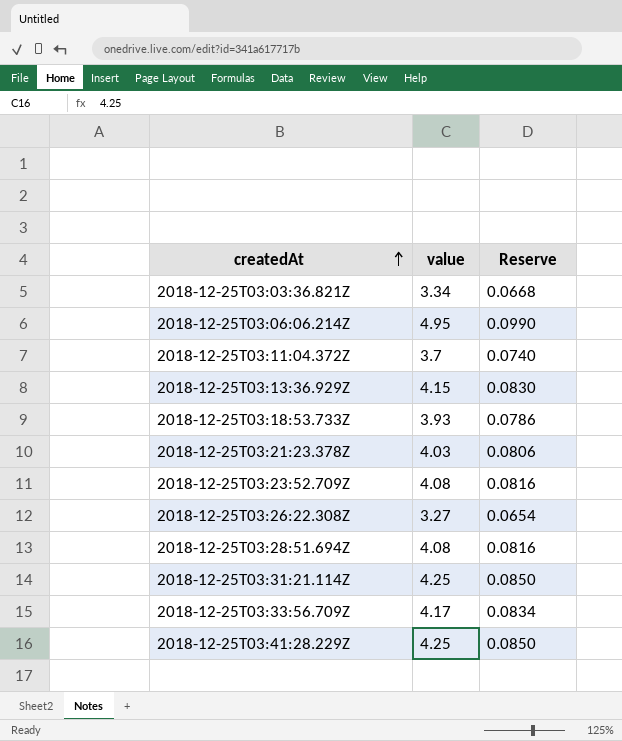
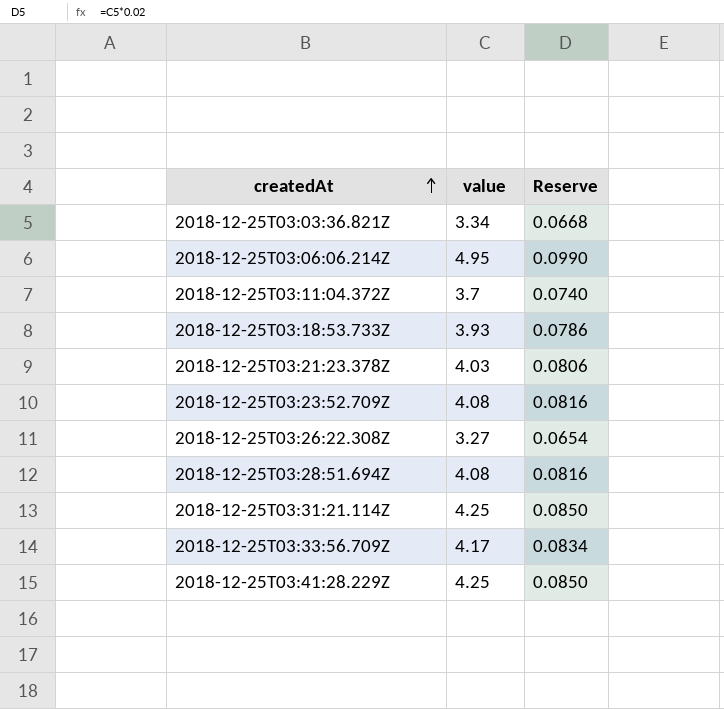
row 2018-12-25T03:13:36.929Z: 4.15 | 0.0830 -> none

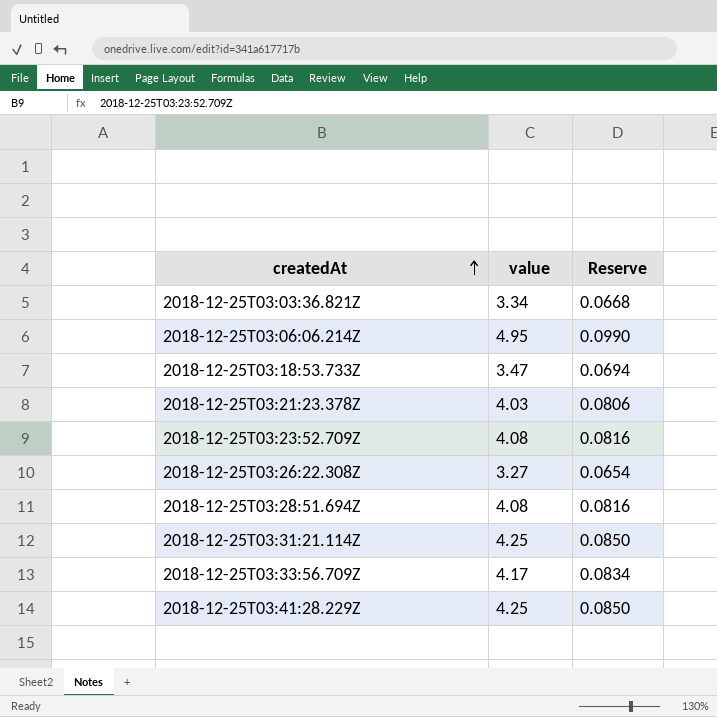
row 2018-12-25T03:11:04.372Z: 3.7 | 0.0740 -> none
2018-12-25T03:18:53.733Z | value: 3.93 -> 3.47
2018-12-25T03:18:53.733Z | Reserve: 0.0786 -> 0.0694

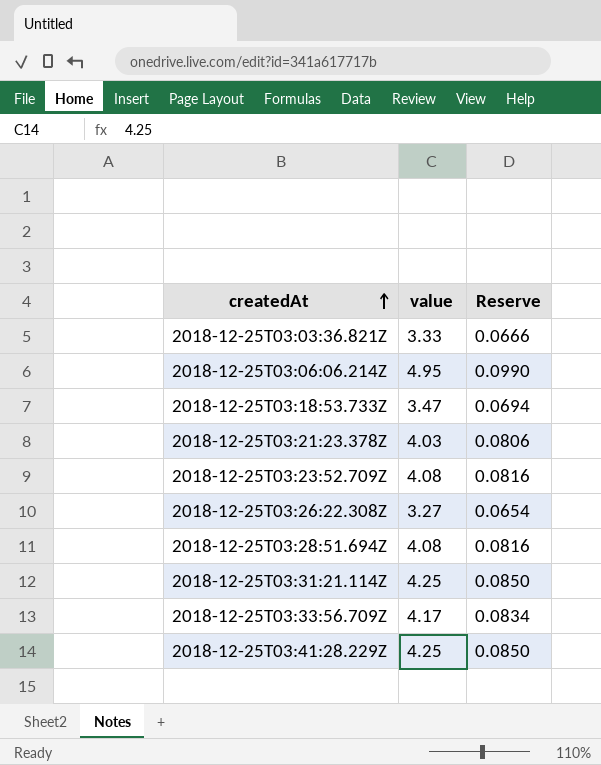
2018-12-25T03:03:36.821Z | value: 3.34 -> 3.33
2018-12-25T03:03:36.821Z | Reserve: 0.0668 -> 0.0666

